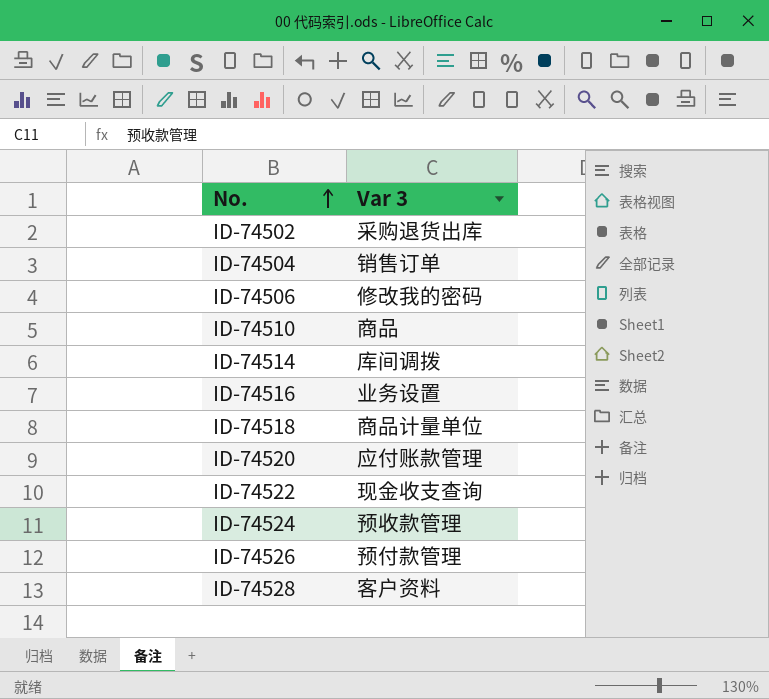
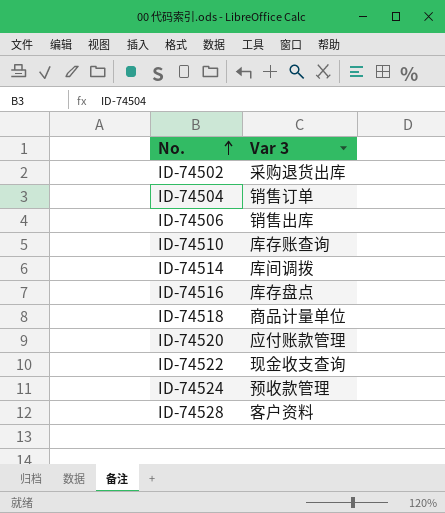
row ID-74526: 预付款管理 -> none
ID-74506 | Var 3: 修改我的密码 -> 销售出库
ID-74510 | Var 3: 商品 -> 库存账查询
ID-74516 | Var 3: 业务设置 -> 库存盘点

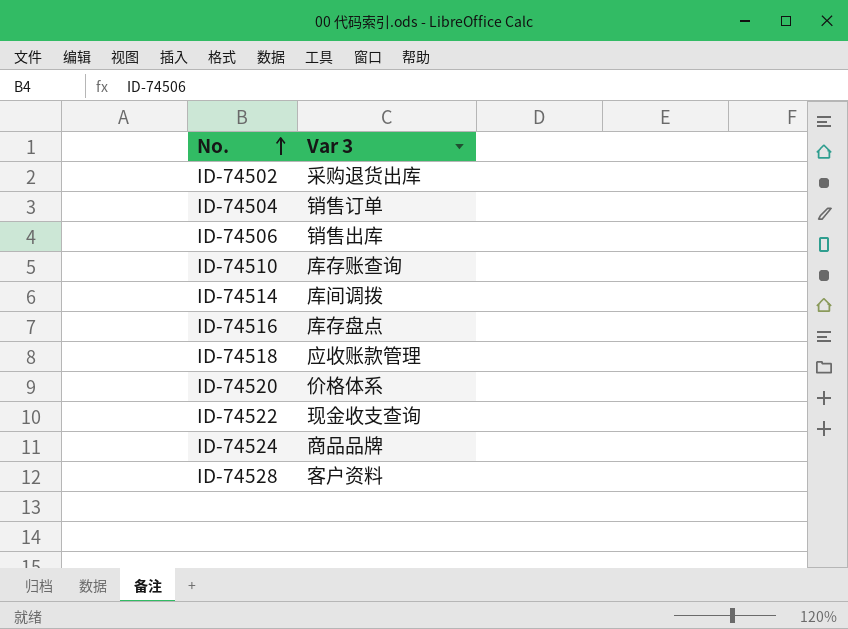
ID-74518 | Var 3: 商品计量单位 -> 应收账款管理
ID-74520 | Var 3: 应付账款管理 -> 价格体系
ID-74524 | Var 3: 预收款管理 -> 商品品牌

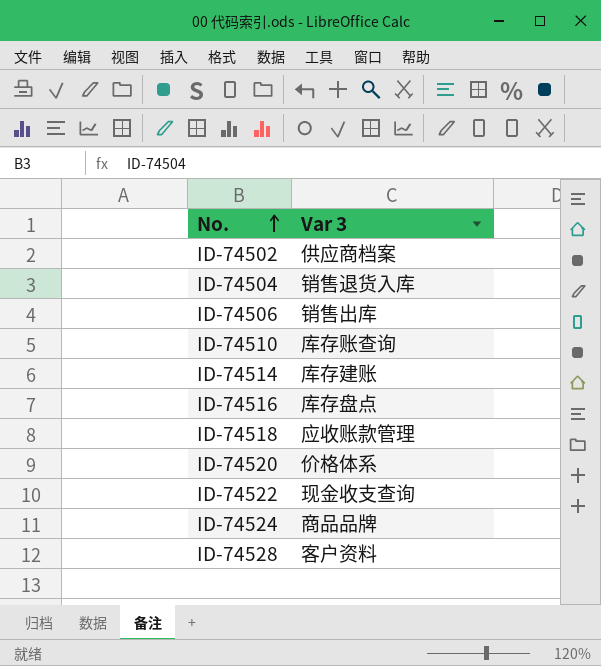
ID-74502 | Var 3: 采购退货出库 -> 供应商档案
ID-74504 | Var 3: 销售订单 -> 销售退货入库
ID-74514 | Var 3: 库间调拨 -> 库存建账

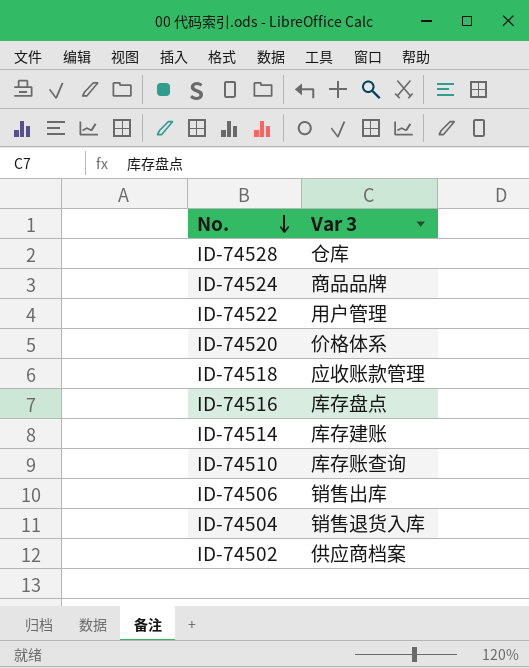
row order: No. ascending -> No. descending
ID-74528 | Var 3: 客户资料 -> 仓库
ID-74522 | Var 3: 现金收支查询 -> 用户管理

